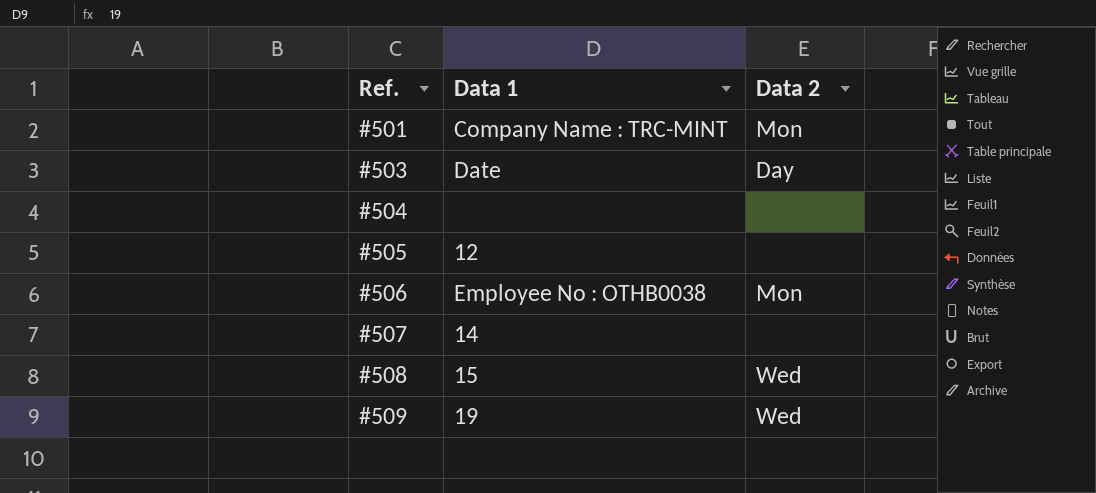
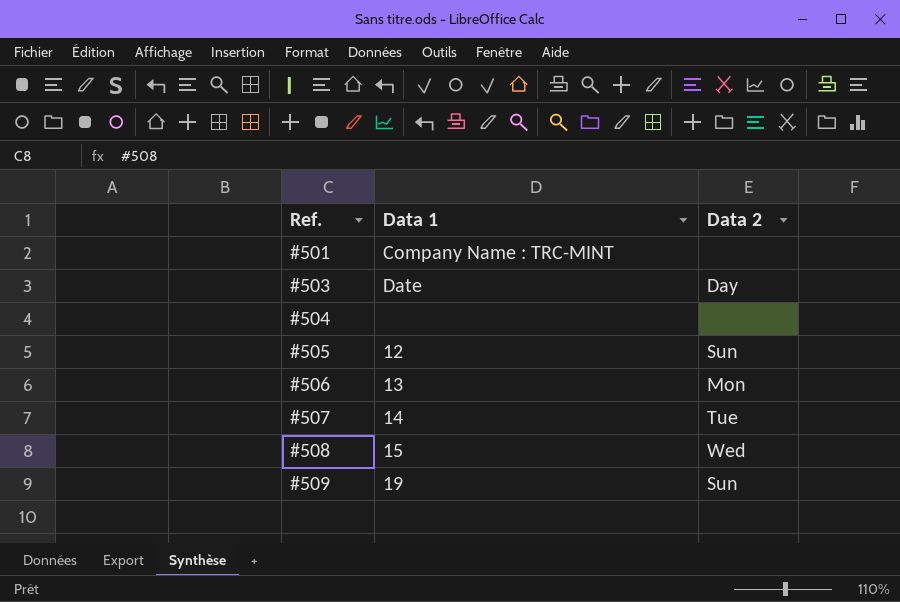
#501 | Data 2: Mon -> none
#505 | Data 2: none -> Sun
#506 | Data 1: Employee No : OTHB0038 -> 13
#507 | Data 2: none -> Tue
#509 | Data 2: Wed -> Sun

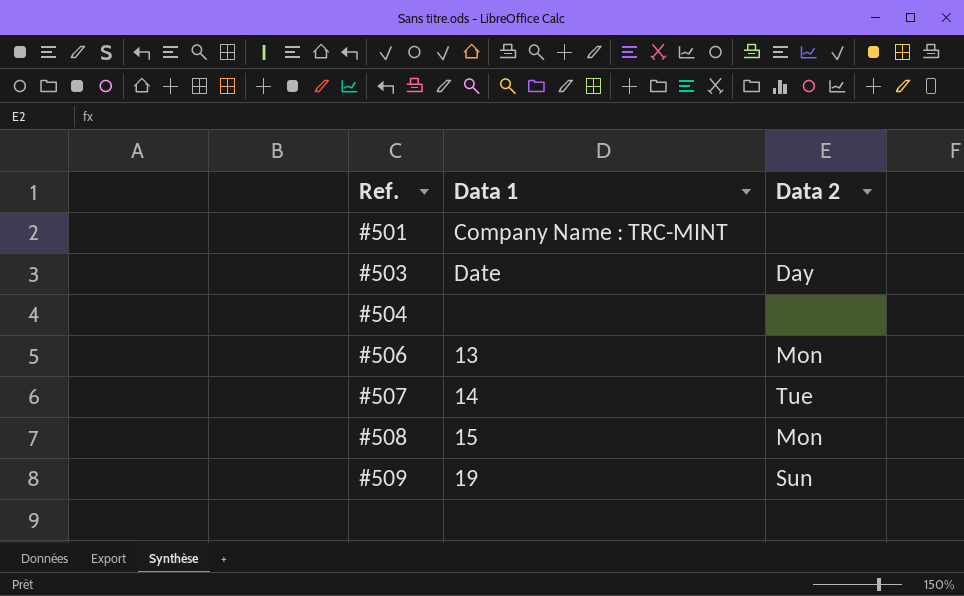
row #505: 12 | Sun -> none
#508 | Data 2: Wed -> Mon

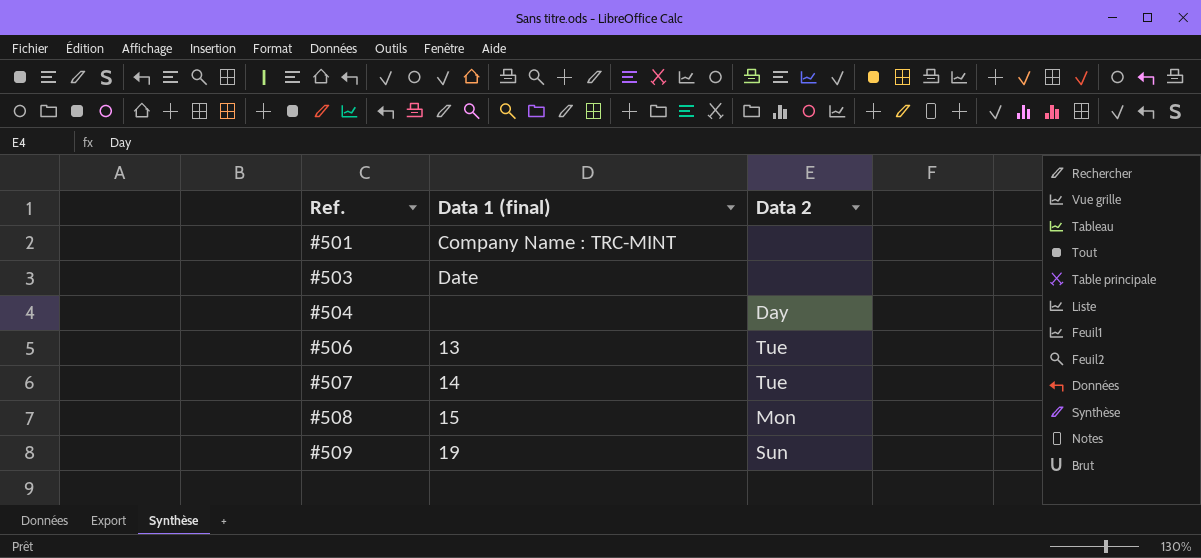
column name: Data 1 -> Data 1 (final)
#503 | Data 2: Day -> none
#504 | Data 2: none -> Day
#506 | Data 2: Mon -> Tue

